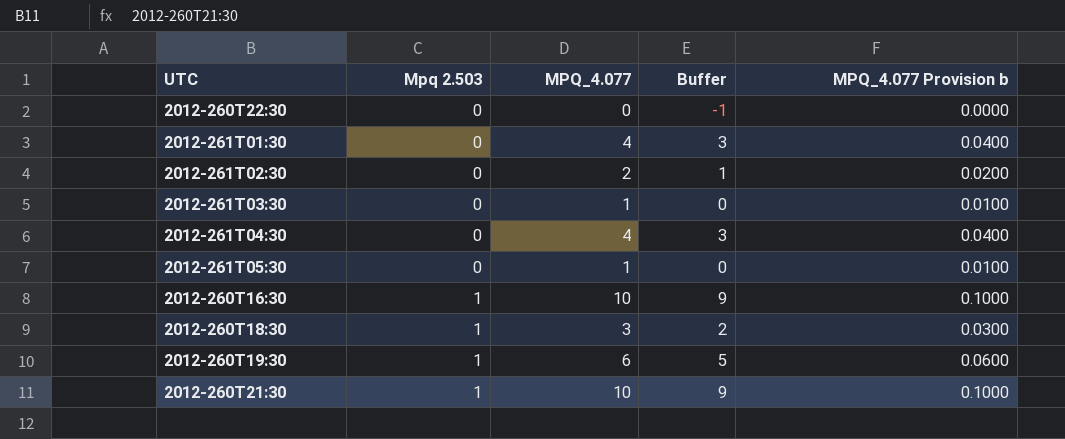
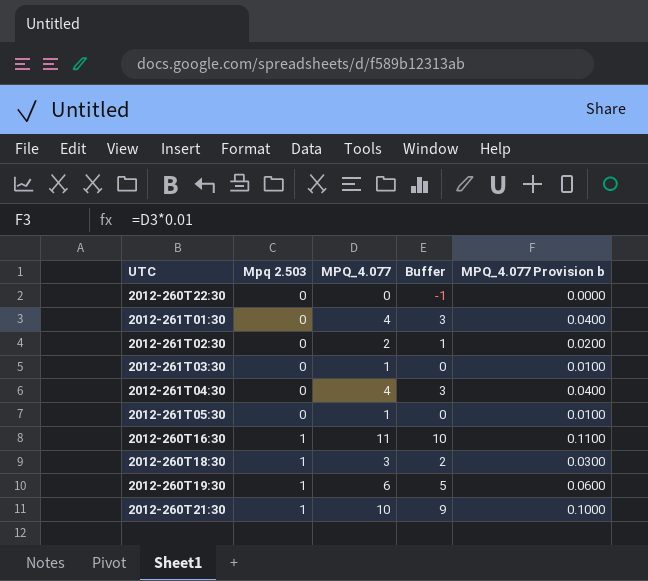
2012-260T16:30 | MPQ_4.077: 10 -> 11
2012-260T16:30 | Buffer: 9 -> 10
2012-260T16:30 | MPQ_4.077 Provision b: 0.1000 -> 0.1100

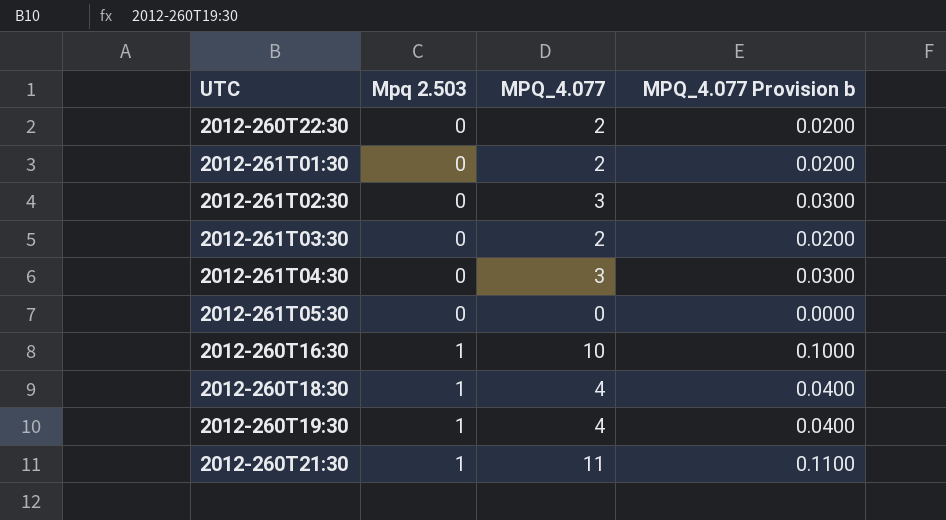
column Buffer | formula: [MPQ_4.077] - 1 -> none
2012-260T22:30 | MPQ_4.077: 0 -> 2
2012-260T22:30 | MPQ_4.077 Provision b: 0.0000 -> 0.0200
2012-261T01:30 | MPQ_4.077: 4 -> 2
2012-261T01:30 | MPQ_4.077 Provision b: 0.0400 -> 0.0200
2012-261T02:30 | MPQ_4.077: 2 -> 3
2012-261T02:30 | MPQ_4.077 Provision b: 0.0200 -> 0.0300
2012-261T03:30 | MPQ_4.077: 1 -> 2
2012-261T03:30 | MPQ_4.077 Provision b: 0.0100 -> 0.0200
2012-261T04:30 | MPQ_4.077: 4 -> 3
2012-261T04:30 | MPQ_4.077 Provision b: 0.0400 -> 0.0300
2012-261T05:30 | MPQ_4.077: 1 -> 0
2012-261T05:30 | MPQ_4.077 Provision b: 0.0100 -> 0.0000
2012-260T16:30 | MPQ_4.077: 11 -> 10
2012-260T16:30 | MPQ_4.077 Provision b: 0.1100 -> 0.1000
2012-260T18:30 | MPQ_4.077: 3 -> 4
2012-260T18:30 | MPQ_4.077 Provision b: 0.0300 -> 0.0400
2012-260T19:30 | MPQ_4.077: 6 -> 4
2012-260T19:30 | MPQ_4.077 Provision b: 0.0600 -> 0.0400
2012-260T21:30 | MPQ_4.077: 10 -> 11
2012-260T21:30 | MPQ_4.077 Provision b: 0.1000 -> 0.1100

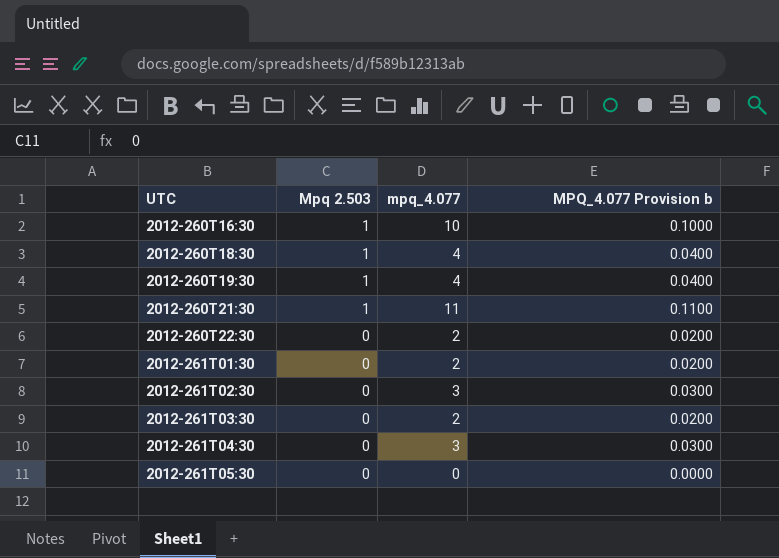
row order: Mpq 2.503 ascending -> UTC ascending
column name: MPQ_4.077 -> mpq_4.077

